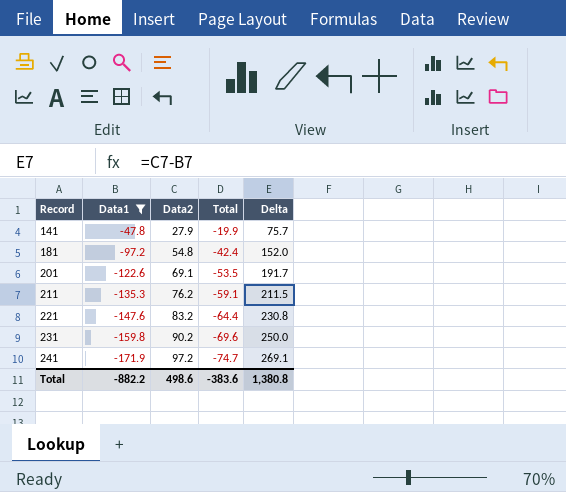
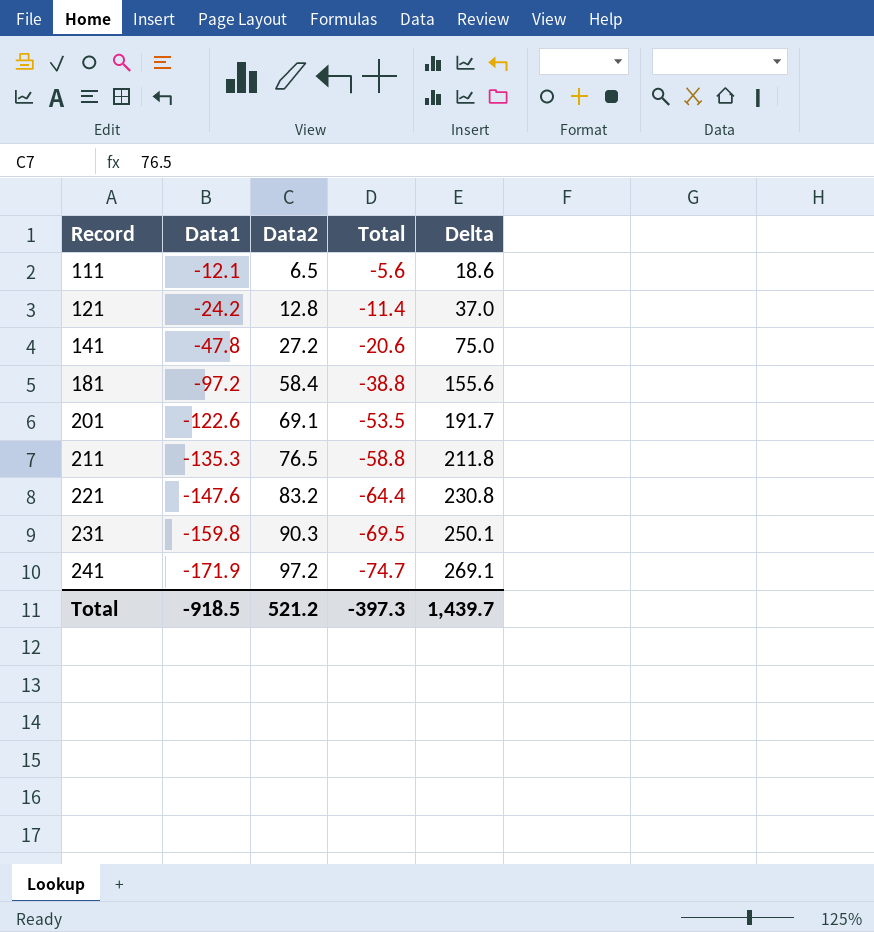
filter: Data1 <= -47.8 -> none
141 | Data2: 27.9 -> 27.2
141 | Total: -19.9 -> -20.6
141 | Delta: 75.7 -> 75.0
181 | Data2: 54.8 -> 58.4
181 | Total: -42.4 -> -38.8
181 | Delta: 152.0 -> 155.6
211 | Data2: 76.2 -> 76.5
211 | Total: -59.1 -> -58.8
211 | Delta: 211.5 -> 211.8
231 | Data2: 90.2 -> 90.3
231 | Total: -69.6 -> -69.5
231 | Delta: 250.0 -> 250.1
Total | Data1: -882.2 -> -918.5
Total | Data2: 498.6 -> 521.2
Total | Total: -383.6 -> -397.3
Total | Delta: 1,380.8 -> 1,439.7

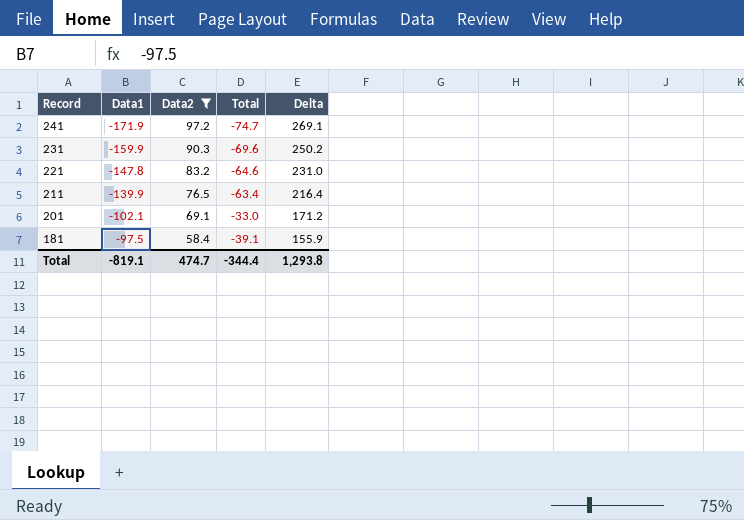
filter: none -> Data2 >= 58.4
row order: Record ascending -> Record descending
231 | Data1: -159.8 -> -159.9
231 | Total: -69.5 -> -69.6
231 | Delta: 250.1 -> 250.2
221 | Data1: -147.6 -> -147.8
221 | Total: -64.4 -> -64.6
221 | Delta: 230.8 -> 231.0
211 | Data1: -135.3 -> -139.9
211 | Total: -58.8 -> -63.4
211 | Delta: 211.8 -> 216.4
201 | Data1: -122.6 -> -102.1
201 | Total: -53.5 -> -33.0
201 | Delta: 191.7 -> 171.2
181 | Data1: -97.2 -> -97.5
181 | Total: -38.8 -> -39.1
181 | Delta: 155.6 -> 155.9
Total | Data1: -918.5 -> -819.1
Total | Data2: 521.2 -> 474.7
Total | Total: -397.3 -> -344.4
Total | Delta: 1,439.7 -> 1,293.8

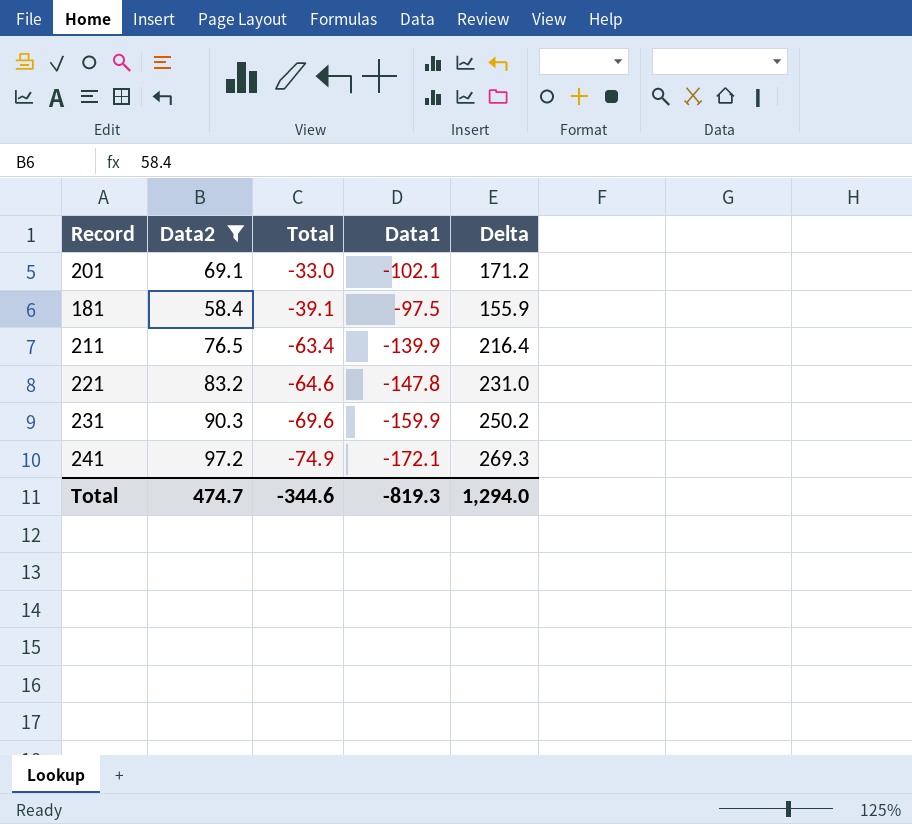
row order: Record descending -> Total descending
column Data1 | position: 2 -> 4
241 | Total: -74.7 -> -74.9
241 | Data1: -171.9 -> -172.1
241 | Delta: 269.1 -> 269.3
Total | Total: -344.4 -> -344.6
Total | Data1: -819.1 -> -819.3
Total | Delta: 1,293.8 -> 1,294.0

